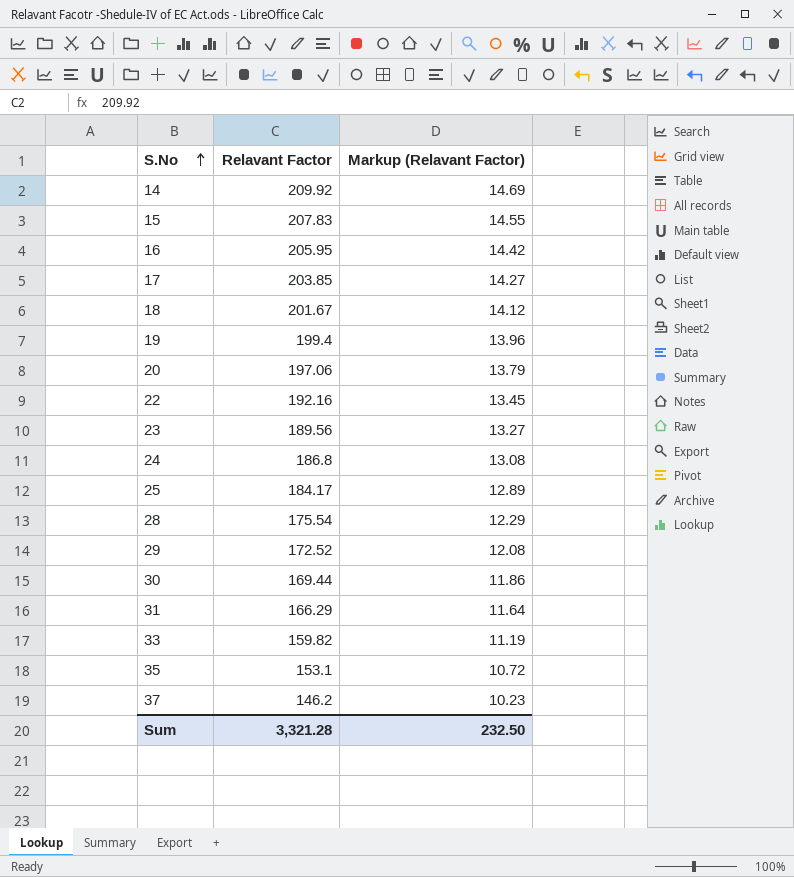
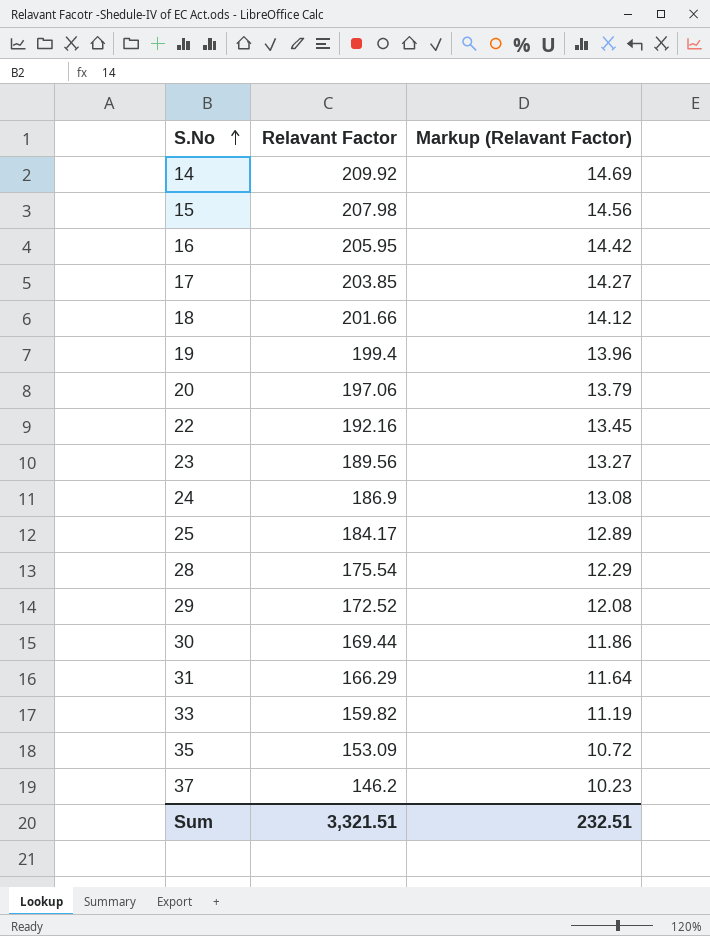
15 | Relavant Factor: 207.83 -> 207.98
15 | Markup (Relavant Factor): 14.55 -> 14.56
18 | Relavant Factor: 201.67 -> 201.66
24 | Relavant Factor: 186.8 -> 186.9
35 | Relavant Factor: 153.1 -> 153.09
Sum | Relavant Factor: 3,321.28 -> 3,321.51
Sum | Markup (Relavant Factor): 232.50 -> 232.51

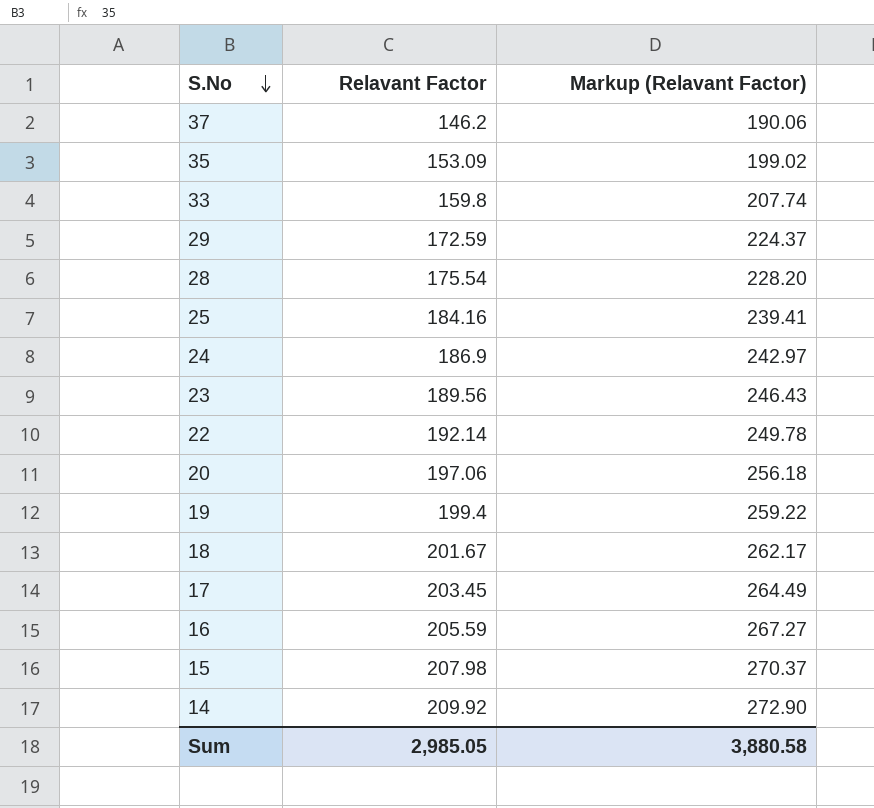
row order: S.No ascending -> S.No descending
column Markup (Relavant Factor) | formula: [Relavant Factor] * 0.07 -> [Relavant Factor] * 1.3
row 30: 169.44 | 11.86 -> none
row 31: 166.29 | 11.64 -> none
33 | Relavant Factor: 159.82 -> 159.8
29 | Relavant Factor: 172.52 -> 172.59
25 | Relavant Factor: 184.17 -> 184.16
22 | Relavant Factor: 192.16 -> 192.14
18 | Relavant Factor: 201.66 -> 201.67
17 | Relavant Factor: 203.85 -> 203.45
16 | Relavant Factor: 205.95 -> 205.59
Sum | Relavant Factor: 3,321.51 -> 2,985.05
Sum | Markup (Relavant Factor): 232.51 -> 3,880.58

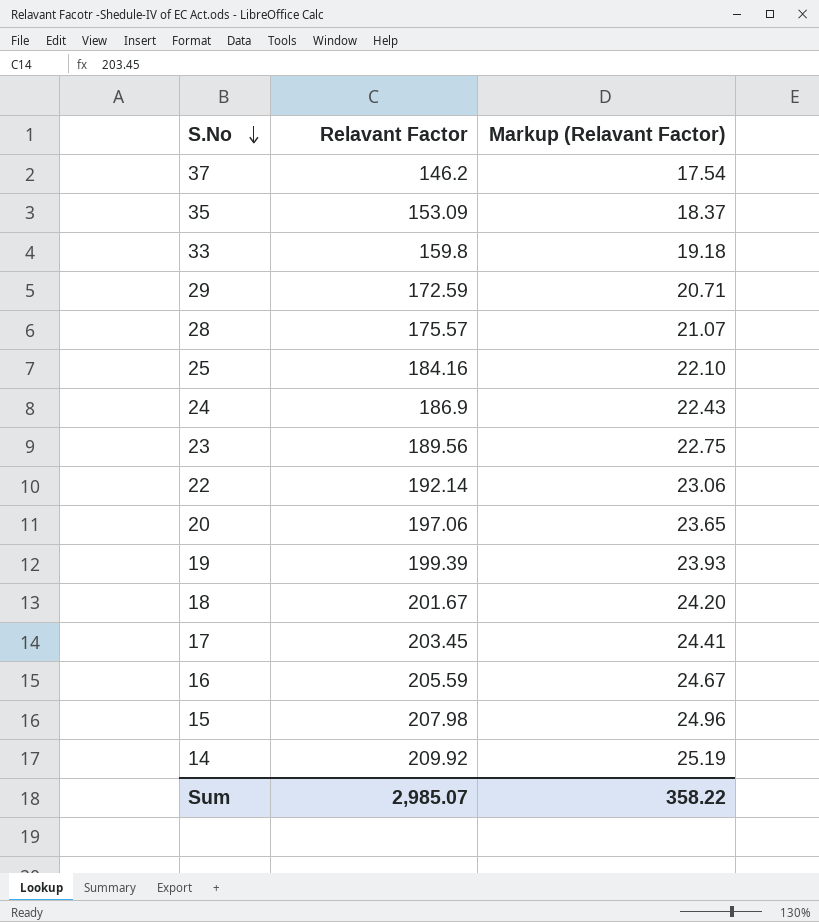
column Markup (Relavant Factor) | formula: [Relavant Factor] * 1.3 -> [Relavant Factor] * 0.12
28 | Relavant Factor: 175.54 -> 175.57
19 | Relavant Factor: 199.4 -> 199.39
Sum | Relavant Factor: 2,985.05 -> 2,985.07
Sum | Markup (Relavant Factor): 3,880.58 -> 358.22

